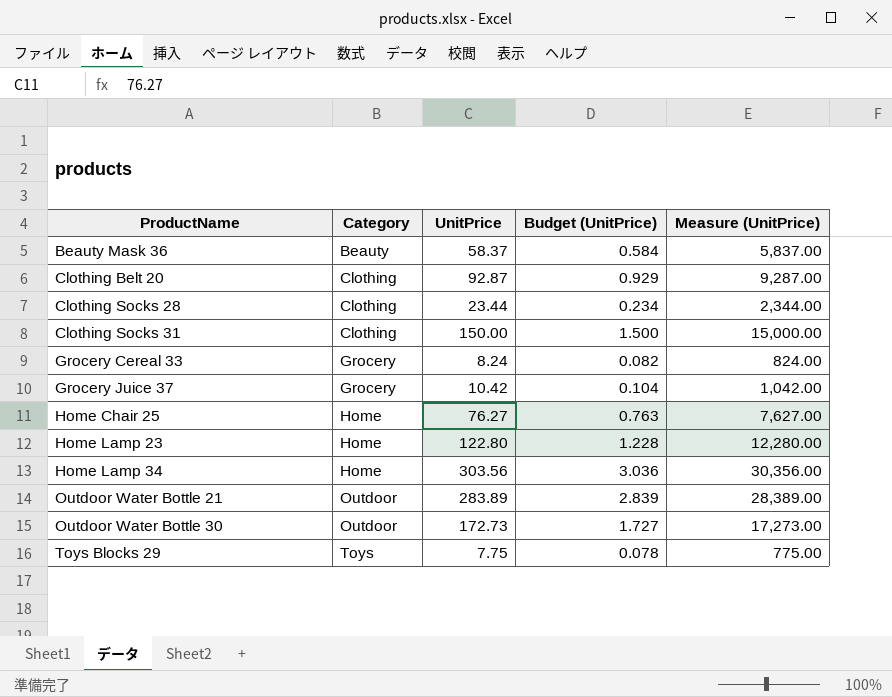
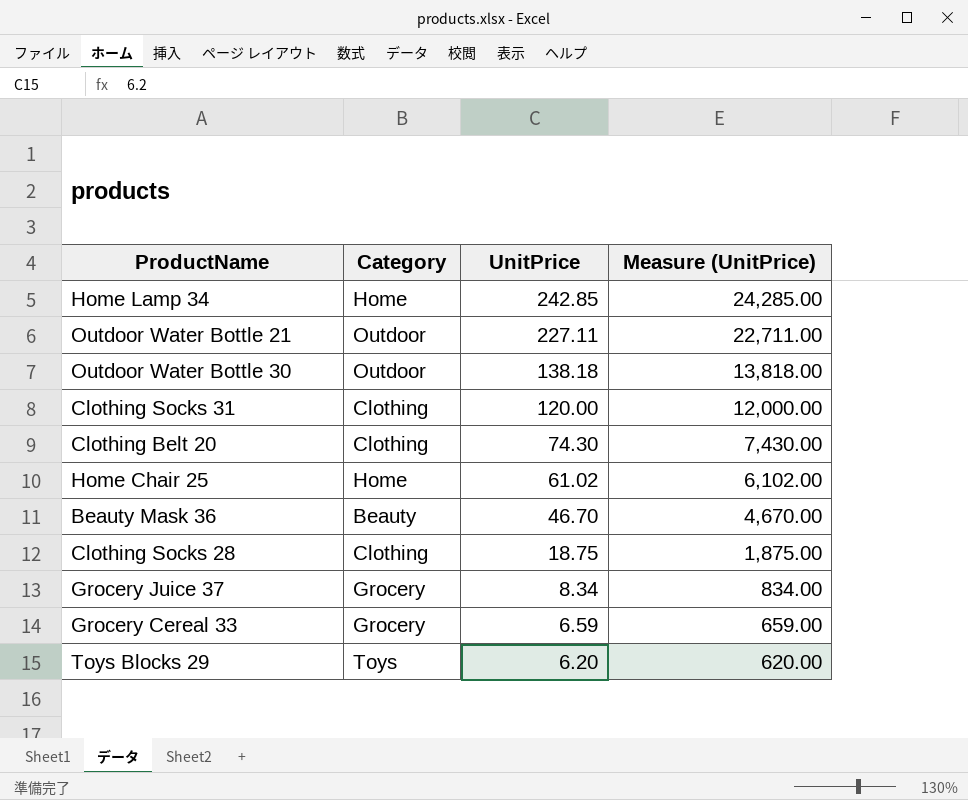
row order: ProductName ascending -> UnitPrice descending
column Budget (UnitPrice) | formula: [UnitPrice] * 0.01 -> none
row Home Lamp 23: Home | 122.80 | 1.228 | 12,280.00 -> none
Home Lamp 34 | UnitPrice: 303.56 -> 242.85
Home Lamp 34 | Measure (UnitPrice): 30,356.00 -> 24,285.00
Outdoor Water Bottle 21 | UnitPrice: 283.89 -> 227.11
Outdoor Water Bottle 21 | Measure (UnitPrice): 28,389.00 -> 22,711.00
Outdoor Water Bottle 30 | UnitPrice: 172.73 -> 138.18
Outdoor Water Bottle 30 | Measure (UnitPrice): 17,273.00 -> 13,818.00
Clothing Socks 31 | UnitPrice: 150.00 -> 120.00
Clothing Socks 31 | Measure (UnitPrice): 15,000.00 -> 12,000.00
Clothing Belt 20 | UnitPrice: 92.87 -> 74.30
Clothing Belt 20 | Measure (UnitPrice): 9,287.00 -> 7,430.00
Home Chair 25 | UnitPrice: 76.27 -> 61.02
Home Chair 25 | Measure (UnitPrice): 7,627.00 -> 6,102.00
Beauty Mask 36 | UnitPrice: 58.37 -> 46.70
Beauty Mask 36 | Measure (UnitPrice): 5,837.00 -> 4,670.00
Clothing Socks 28 | UnitPrice: 23.44 -> 18.75
Clothing Socks 28 | Measure (UnitPrice): 2,344.00 -> 1,875.00
Grocery Juice 37 | UnitPrice: 10.42 -> 8.34
Grocery Juice 37 | Measure (UnitPrice): 1,042.00 -> 834.00
Grocery Cereal 33 | UnitPrice: 8.24 -> 6.59
Grocery Cereal 33 | Measure (UnitPrice): 824.00 -> 659.00
Toys Blocks 29 | UnitPrice: 7.75 -> 6.20
Toys Blocks 29 | Measure (UnitPrice): 775.00 -> 620.00

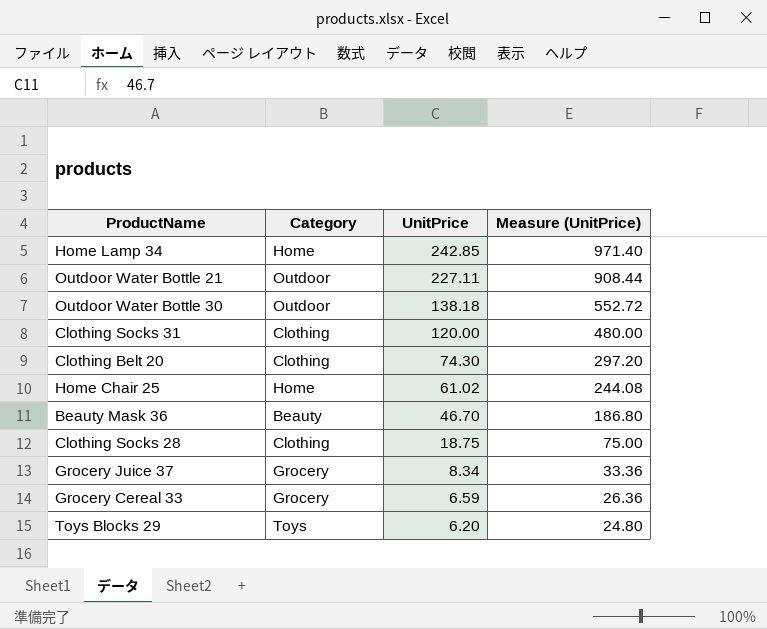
column Measure (UnitPrice) | formula: [UnitPrice] * 100 -> [UnitPrice] * 4

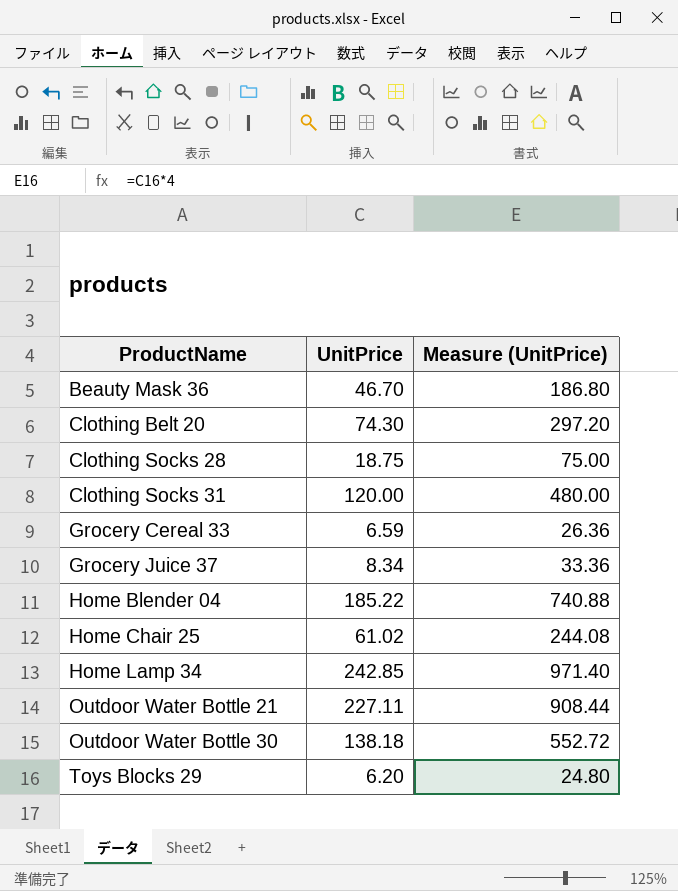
row order: UnitPrice descending -> ProductName ascending
column Category | position: 2 -> none
row Home Blender 04: none -> 185.22 | 740.88

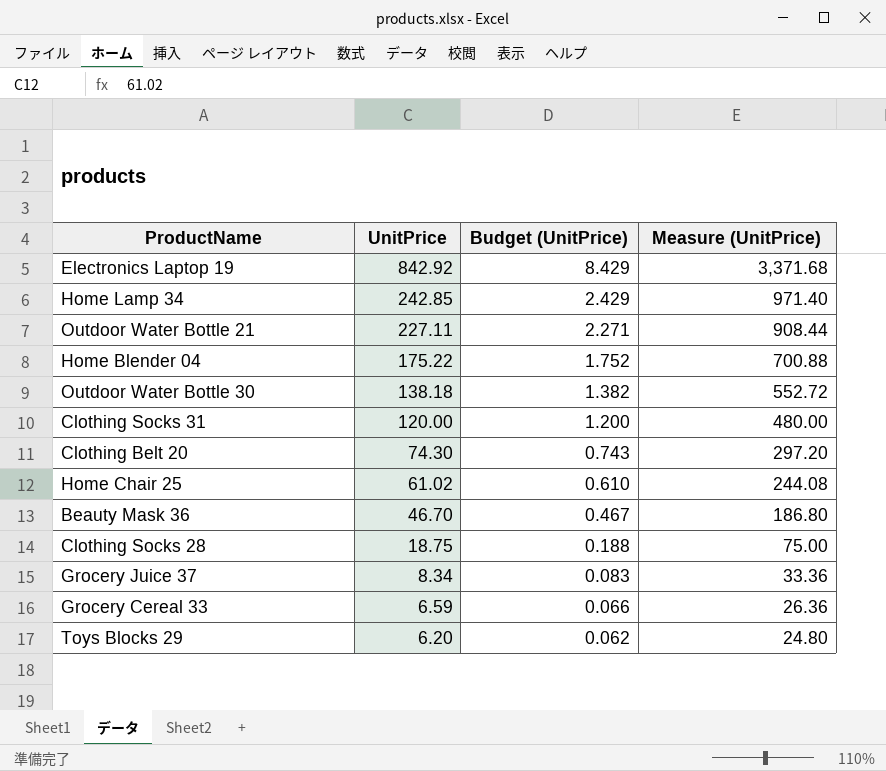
row order: ProductName ascending -> UnitPrice descending
column Budget (UnitPrice) | formula: none -> [UnitPrice] * 0.01
row Electronics Laptop 19: none -> 842.92 | 8.429 | 3,371.68
Home Blender 04 | UnitPrice: 185.22 -> 175.22
Home Blender 04 | Measure (UnitPrice): 740.88 -> 700.88

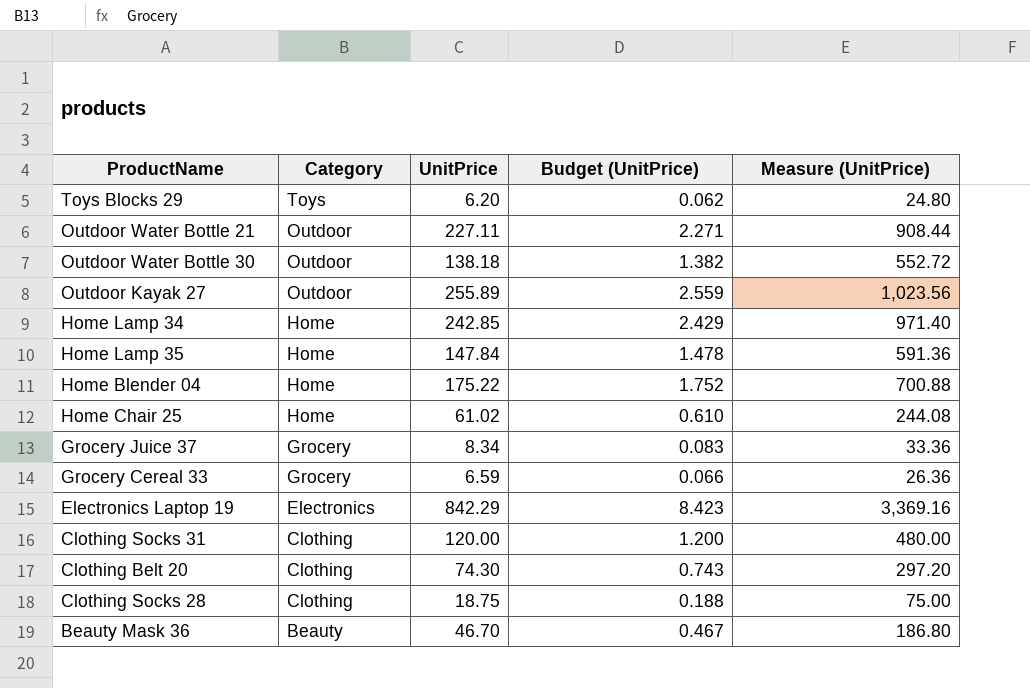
row order: UnitPrice descending -> Category descending
column Category | position: none -> 2
row Outdoor Kayak 27: none -> Outdoor | 255.89 | 2.559 | 1,023.56
row Home Lamp 35: none -> Home | 147.84 | 1.478 | 591.36
Electronics Laptop 19 | UnitPrice: 842.92 -> 842.29
Electronics Laptop 19 | Budget (UnitPrice): 8.429 -> 8.423
Electronics Laptop 19 | Measure (UnitPrice): 3,371.68 -> 3,369.16

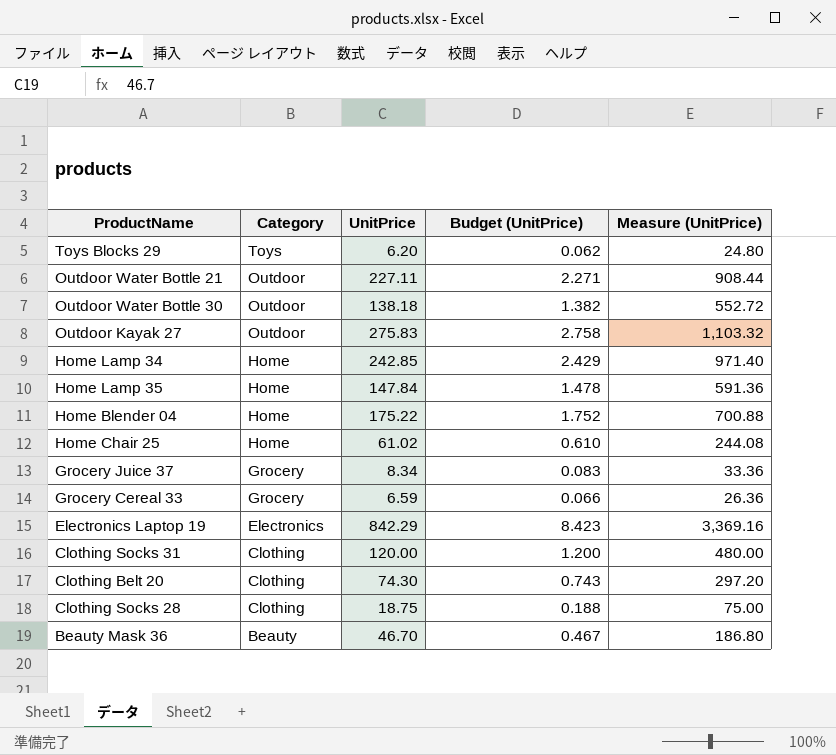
Outdoor Kayak 27 | UnitPrice: 255.89 -> 275.83
Outdoor Kayak 27 | Budget (UnitPrice): 2.559 -> 2.758
Outdoor Kayak 27 | Measure (UnitPrice): 1,023.56 -> 1,103.32

